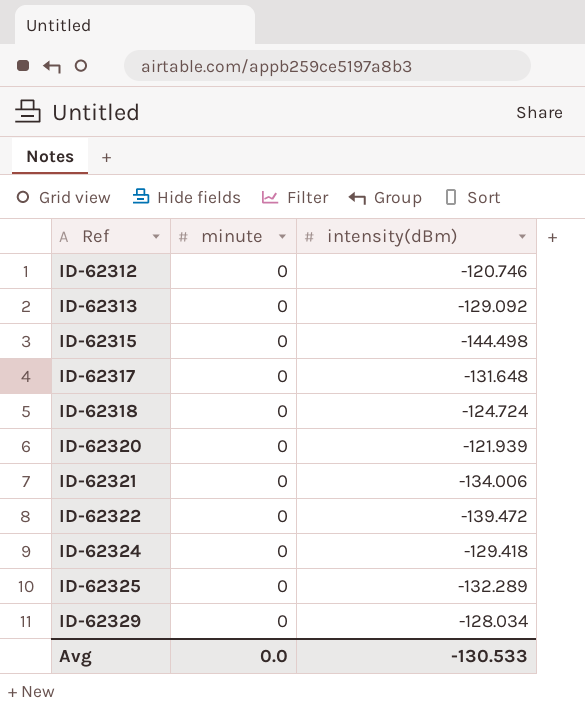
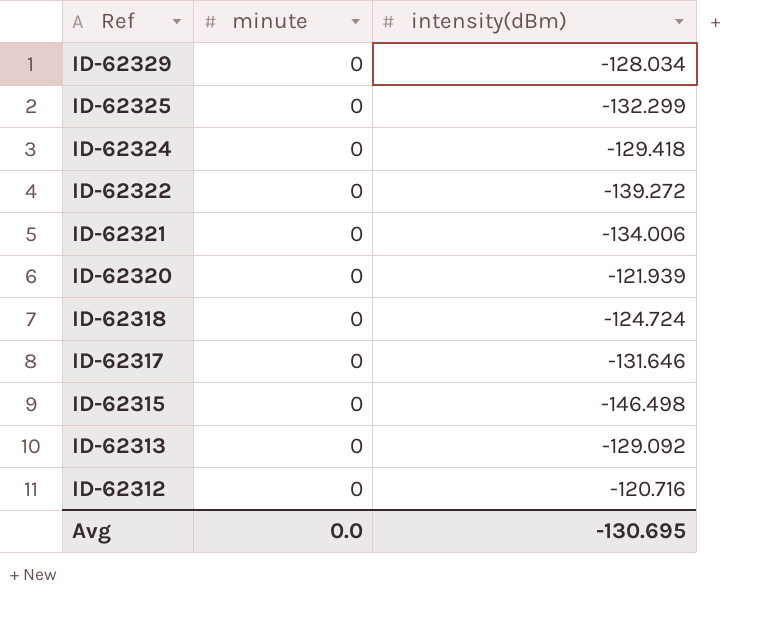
row order: Ref ascending -> Ref descending
ID-62325 | intensity(dBm): -132.289 -> -132.299
ID-62322 | intensity(dBm): -139.472 -> -139.272
ID-62317 | intensity(dBm): -131.648 -> -131.646
ID-62315 | intensity(dBm): -144.498 -> -146.498
ID-62312 | intensity(dBm): -120.746 -> -120.716
Avg | intensity(dBm): -130.533 -> -130.695

